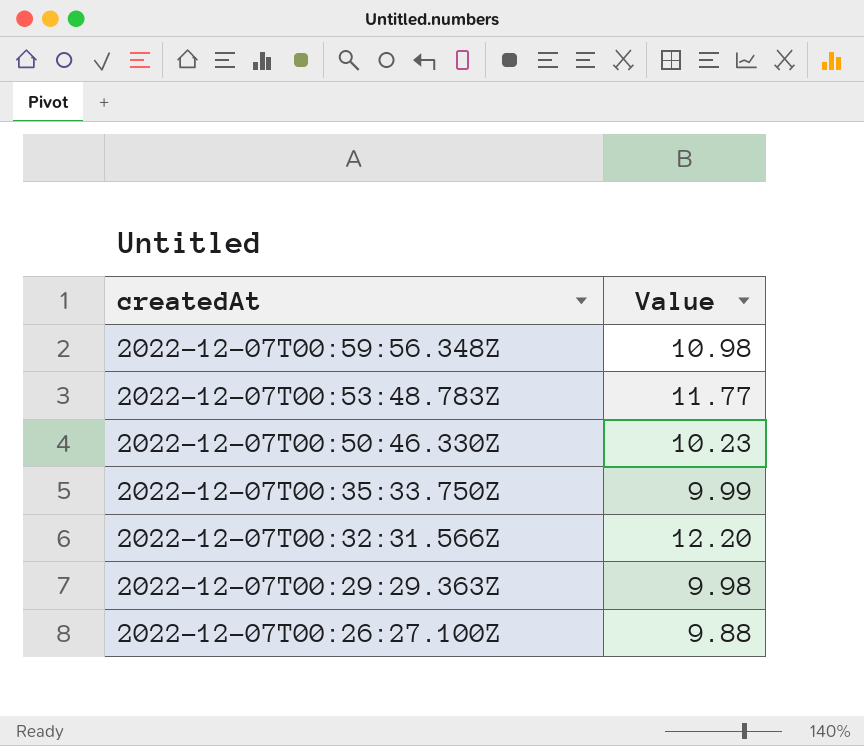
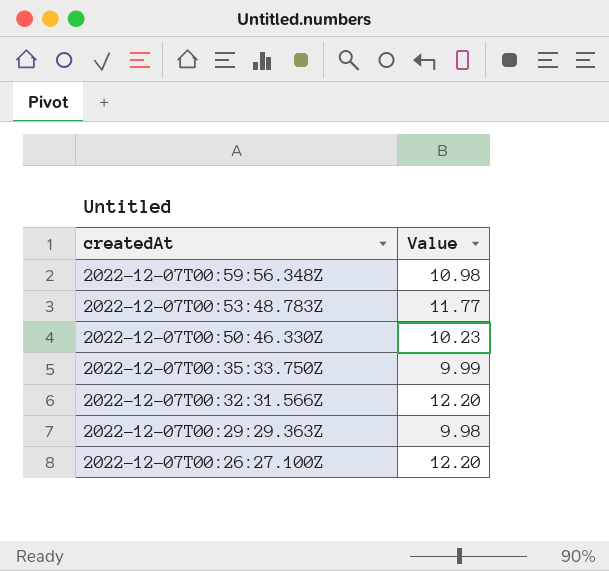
2022-12-07T00:26:27.100Z | Value: 9.88 -> 12.20

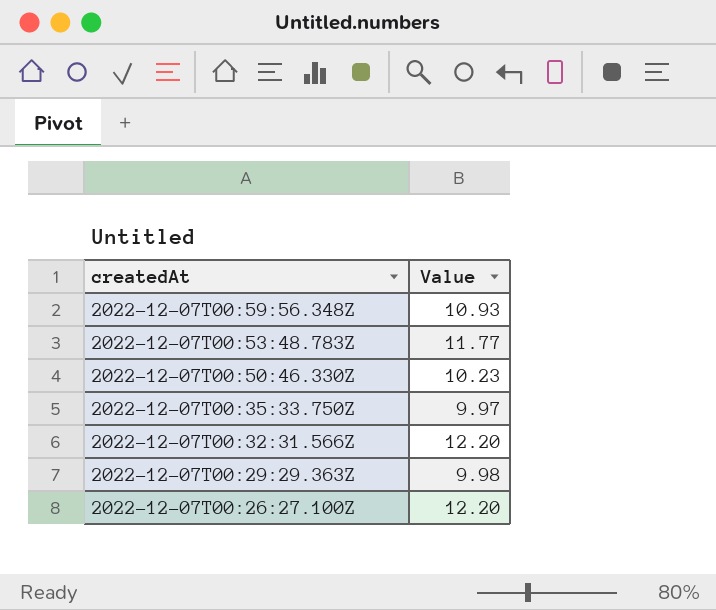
2022-12-07T00:59:56.348Z | Value: 10.98 -> 10.93
2022-12-07T00:35:33.750Z | Value: 9.99 -> 9.97

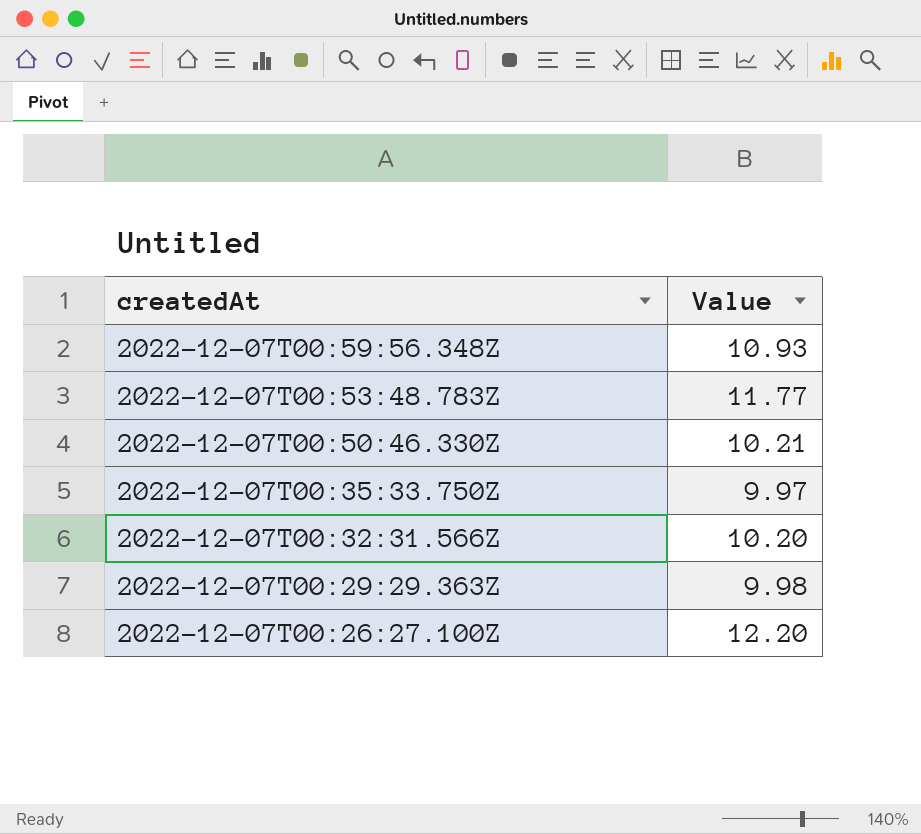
2022-12-07T00:50:46.330Z | Value: 10.23 -> 10.21
2022-12-07T00:32:31.566Z | Value: 12.20 -> 10.20

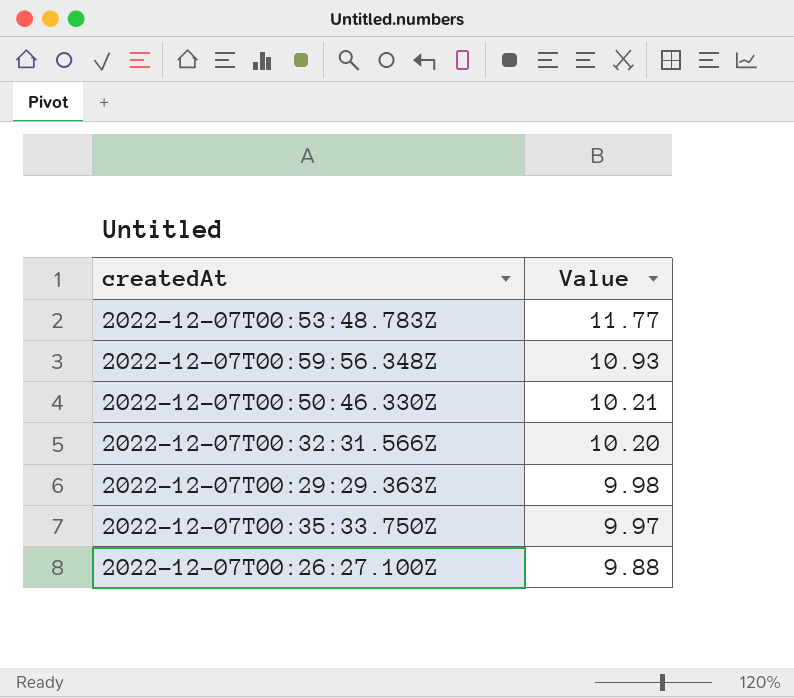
row order: createdAt descending -> Value descending
2022-12-07T00:26:27.100Z | Value: 12.20 -> 9.88

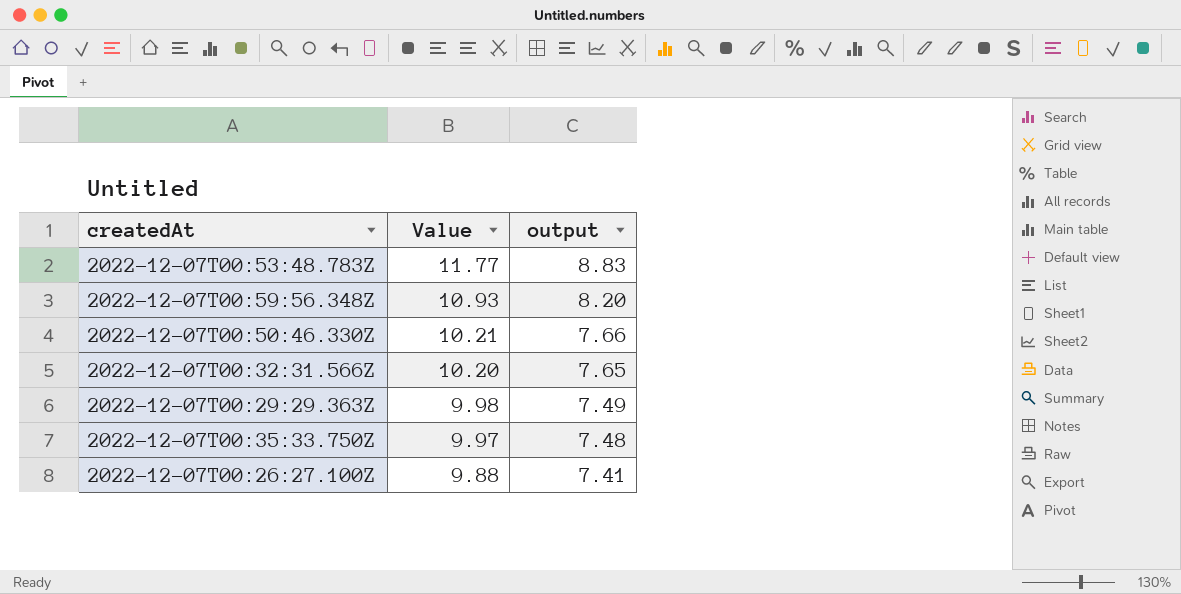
column output | formula: none -> [Value] * 0.75

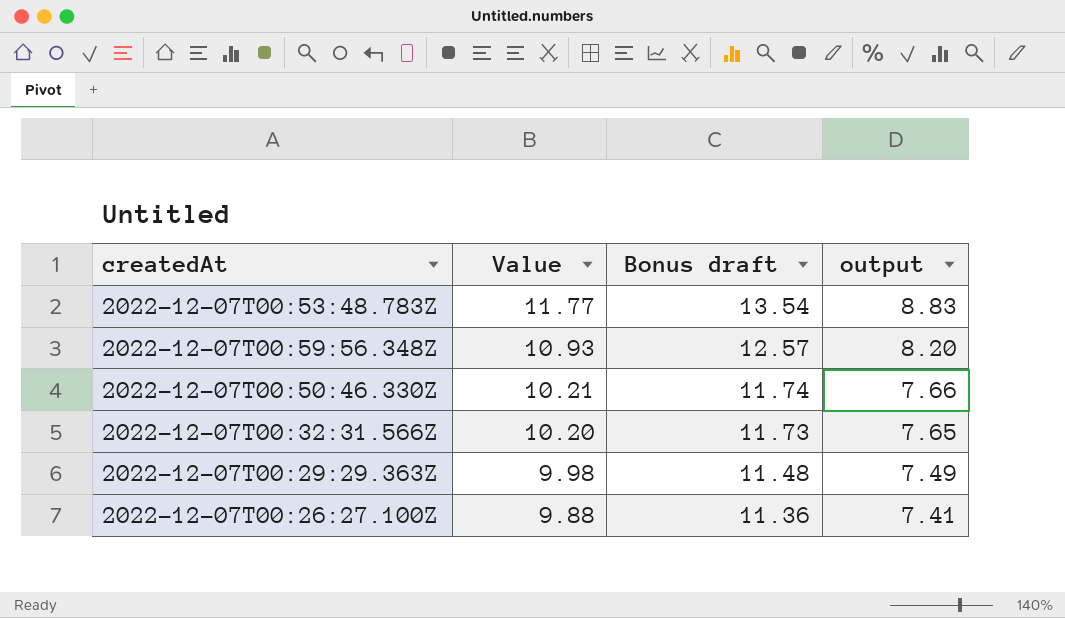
column Bonus draft | formula: none -> [Value] * 1.15
row 2022-12-07T00:35:33.750Z: 9.97 | 7.48 -> none

